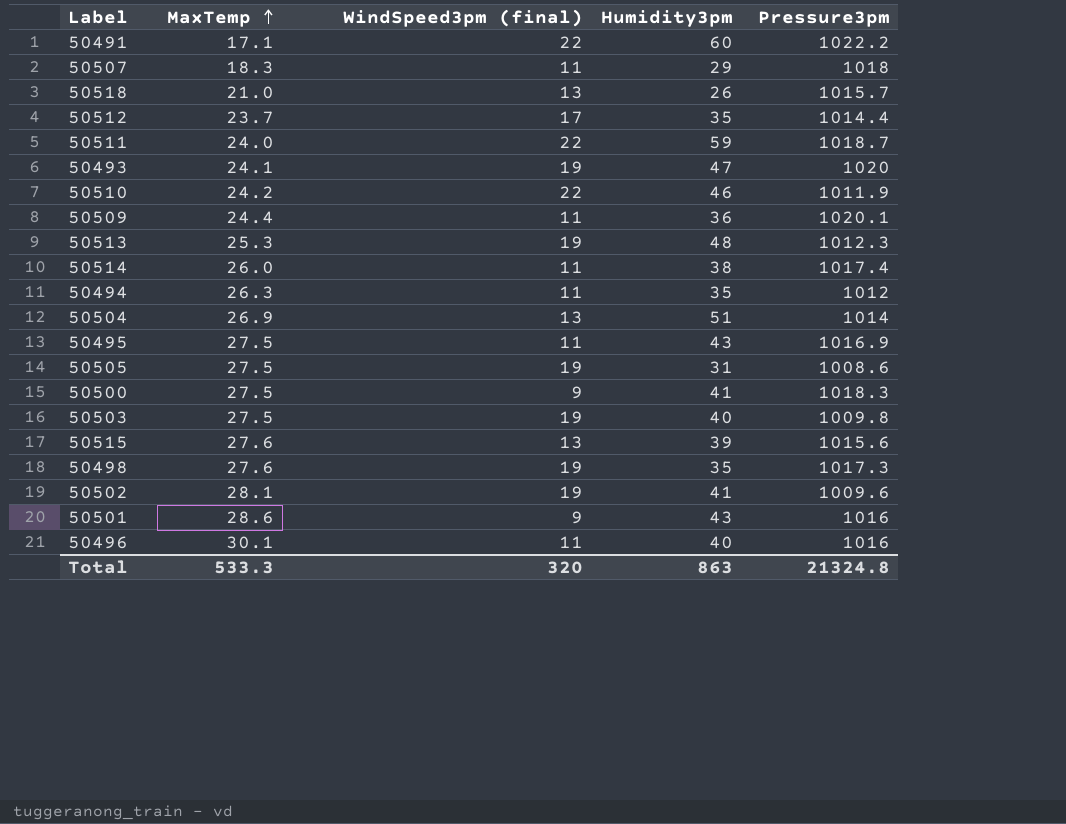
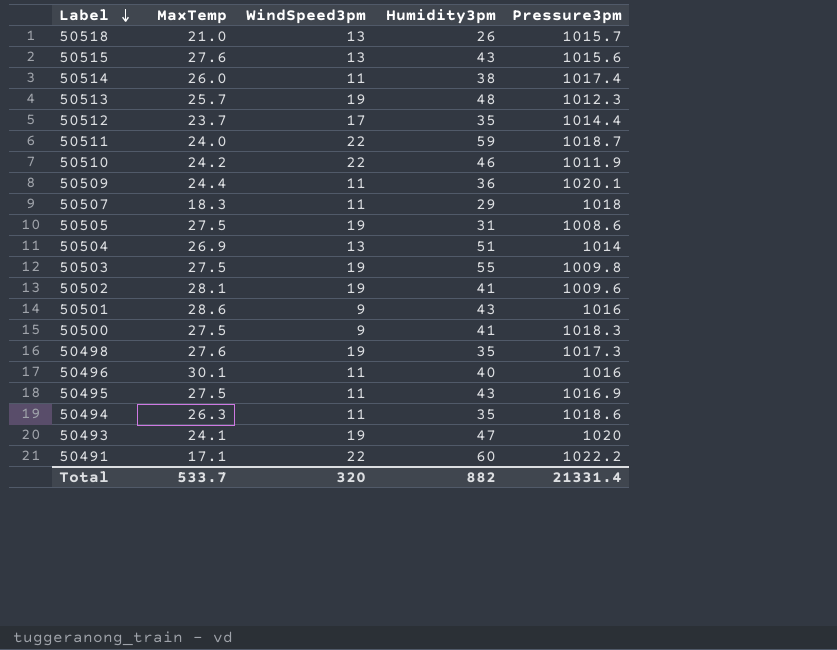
row order: MaxTemp ascending -> Label descending
column name: WindSpeed3pm (final) -> WindSpeed3pm
50515 | Humidity3pm: 39 -> 43
50513 | MaxTemp: 25.3 -> 25.7
50503 | Humidity3pm: 40 -> 55
50494 | Pressure3pm: 1012 -> 1018.6
Total | MaxTemp: 533.3 -> 533.7
Total | Humidity3pm: 863 -> 882
Total | Pressure3pm: 21324.8 -> 21331.4

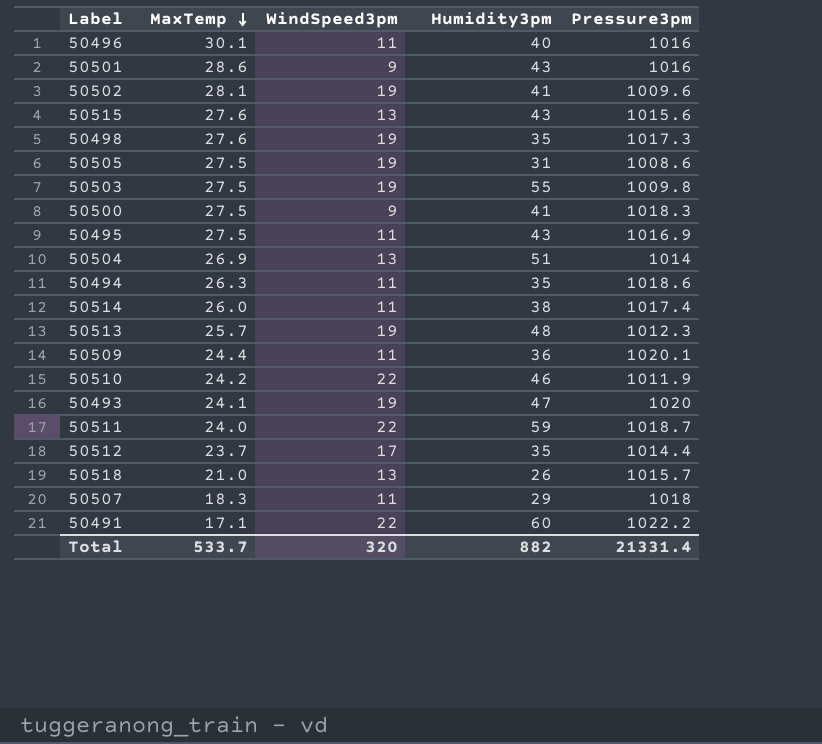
row order: Label descending -> MaxTemp descending

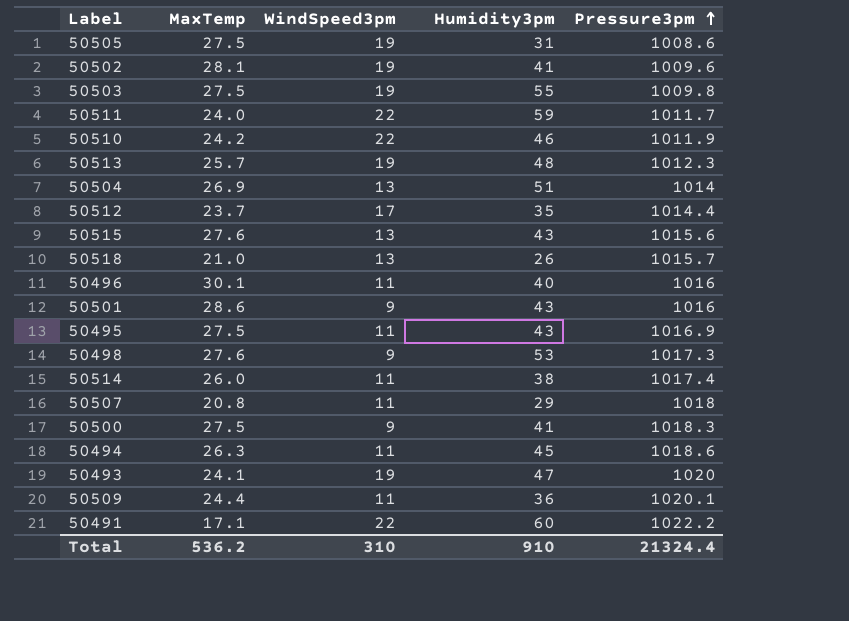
row order: MaxTemp descending -> Pressure3pm ascending
50511 | Pressure3pm: 1018.7 -> 1011.7
50498 | WindSpeed3pm: 19 -> 9
50498 | Humidity3pm: 35 -> 53
50507 | MaxTemp: 18.3 -> 20.8
50494 | Humidity3pm: 35 -> 45
Total | MaxTemp: 533.7 -> 536.2
Total | WindSpeed3pm: 320 -> 310
Total | Humidity3pm: 882 -> 910
Total | Pressure3pm: 21331.4 -> 21324.4

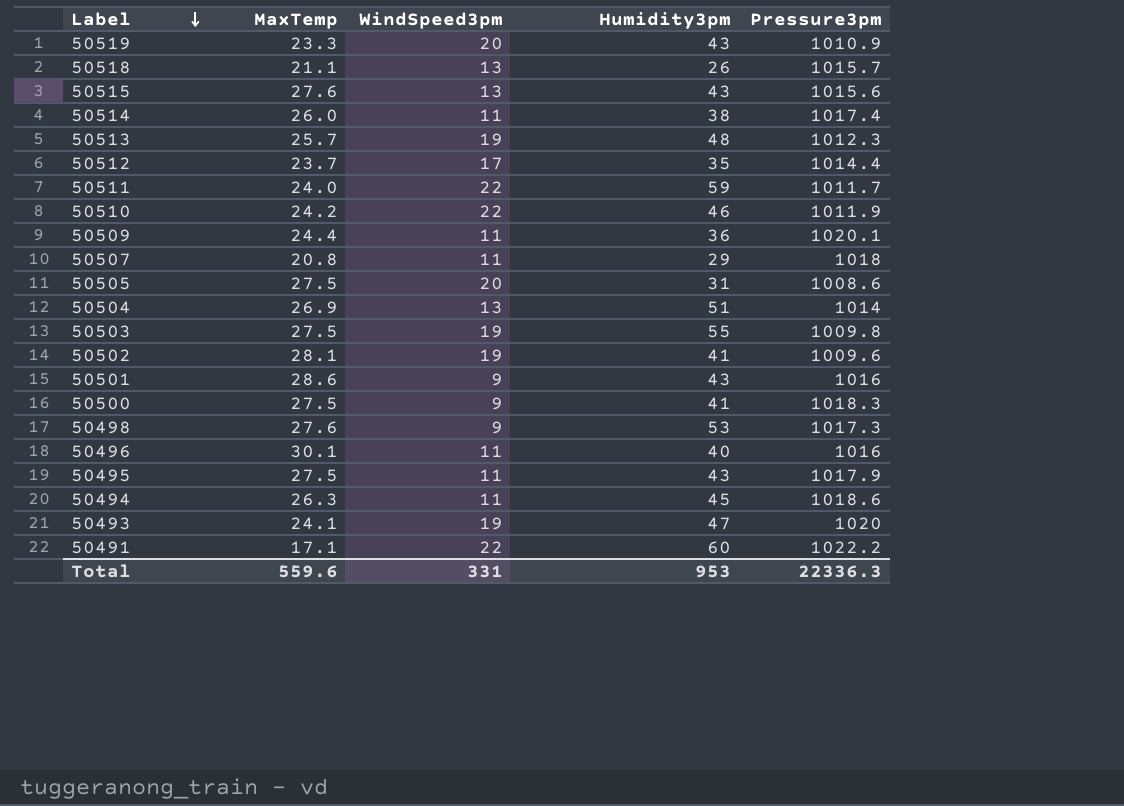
row order: Pressure3pm ascending -> Label descending
row 50519: none -> 23.3 | 20 | 43 | 1010.9
50518 | MaxTemp: 21.0 -> 21.1
50505 | WindSpeed3pm: 19 -> 20
50495 | Pressure3pm: 1016.9 -> 1017.9
Total | MaxTemp: 536.2 -> 559.6
Total | WindSpeed3pm: 310 -> 331
Total | Humidity3pm: 910 -> 953
Total | Pressure3pm: 21324.4 -> 22336.3

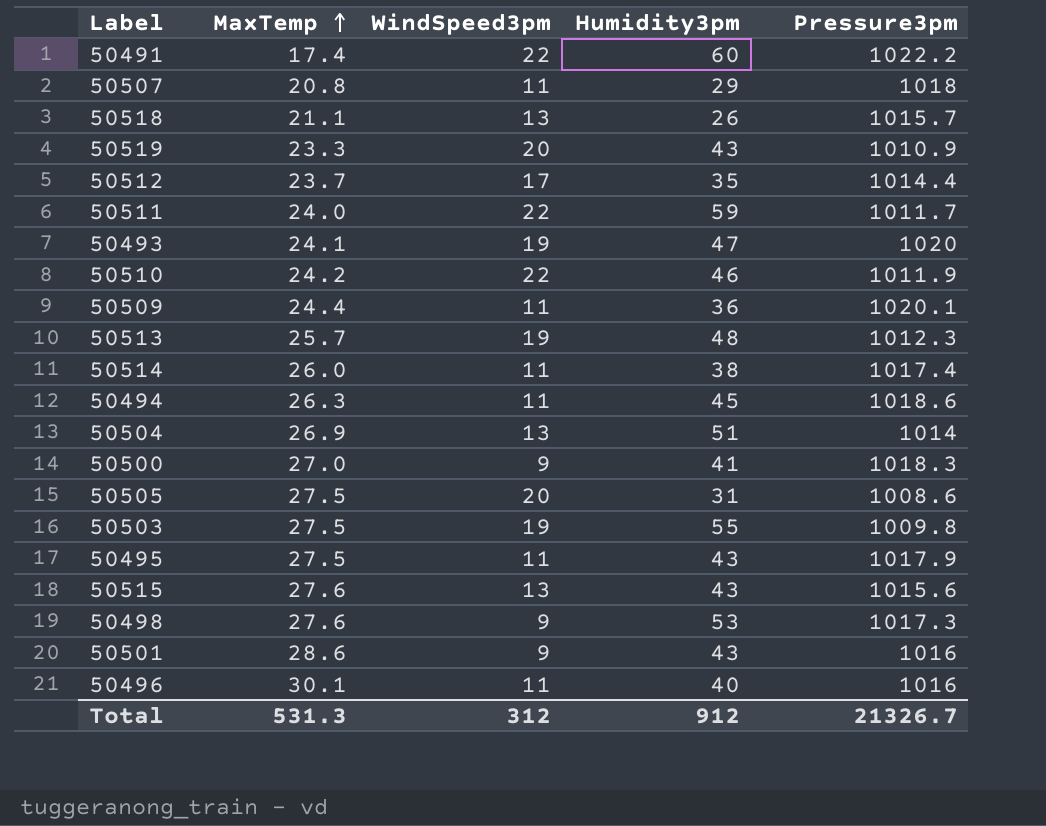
row order: Label descending -> MaxTemp ascending
row 50502: 28.1 | 19 | 41 | 1009.6 -> none
50491 | MaxTemp: 17.1 -> 17.4
50500 | MaxTemp: 27.5 -> 27.0
Total | MaxTemp: 559.6 -> 531.3
Total | WindSpeed3pm: 331 -> 312
Total | Humidity3pm: 953 -> 912
Total | Pressure3pm: 22336.3 -> 21326.7

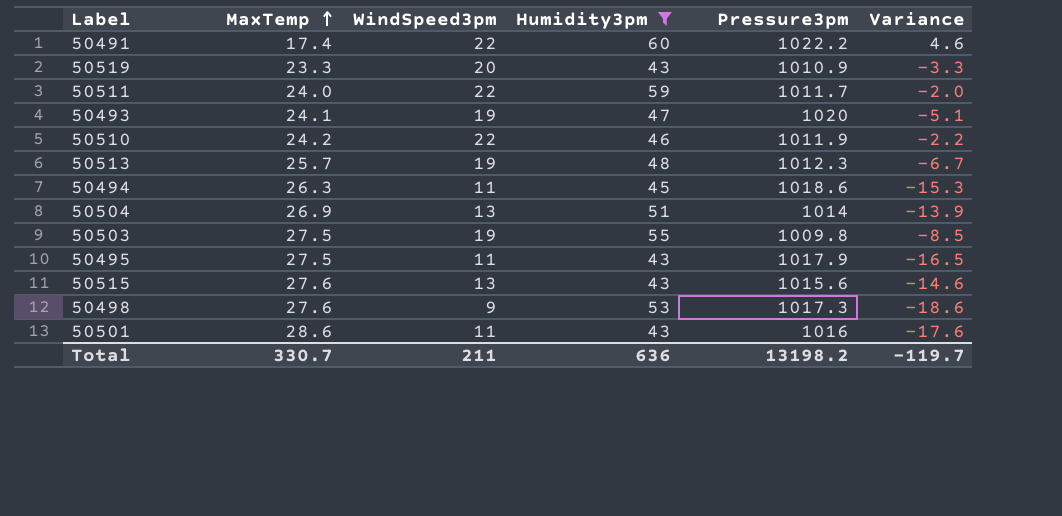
filter: none -> Humidity3pm >= 43
column Variance | formula: none -> [WindSpeed3pm] - [MaxTemp]
50501 | WindSpeed3pm: 9 -> 11
Total | MaxTemp: 531.3 -> 330.7
Total | WindSpeed3pm: 312 -> 211
Total | Humidity3pm: 912 -> 636
Total | Pressure3pm: 21326.7 -> 13198.2

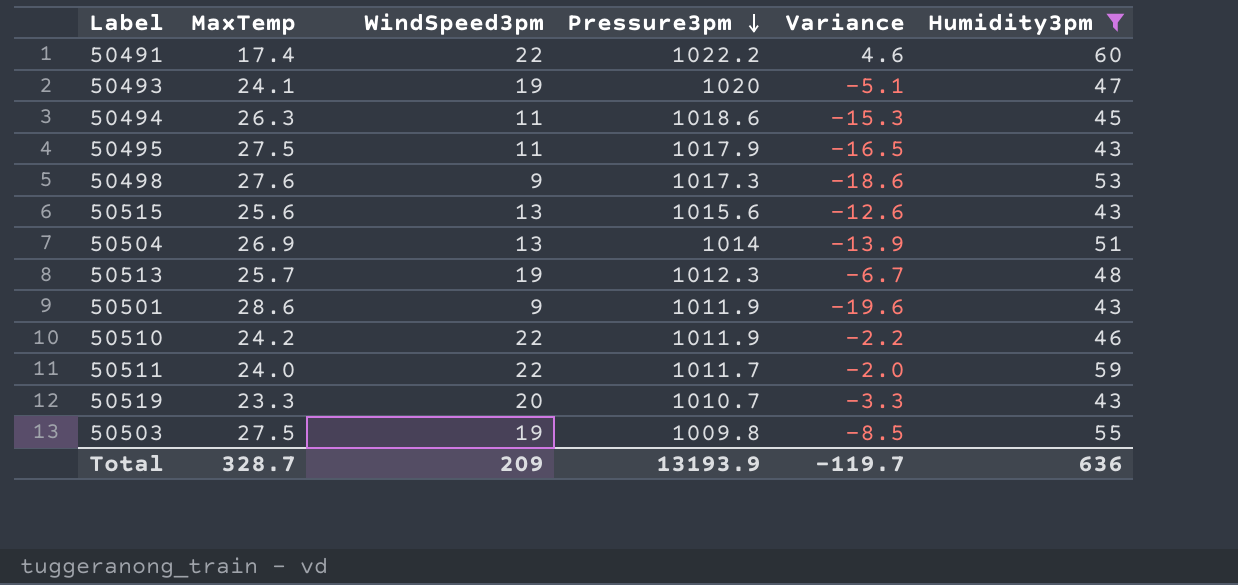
row order: MaxTemp ascending -> Pressure3pm descending
column Humidity3pm | position: 4 -> 6
50515 | MaxTemp: 27.6 -> 25.6
50515 | Variance: -14.6 -> -12.6
50501 | WindSpeed3pm: 11 -> 9
50501 | Pressure3pm: 1016 -> 1011.9
50501 | Variance: -17.6 -> -19.6
50519 | Pressure3pm: 1010.9 -> 1010.7
Total | MaxTemp: 330.7 -> 328.7
Total | WindSpeed3pm: 211 -> 209
Total | Pressure3pm: 13198.2 -> 13193.9

